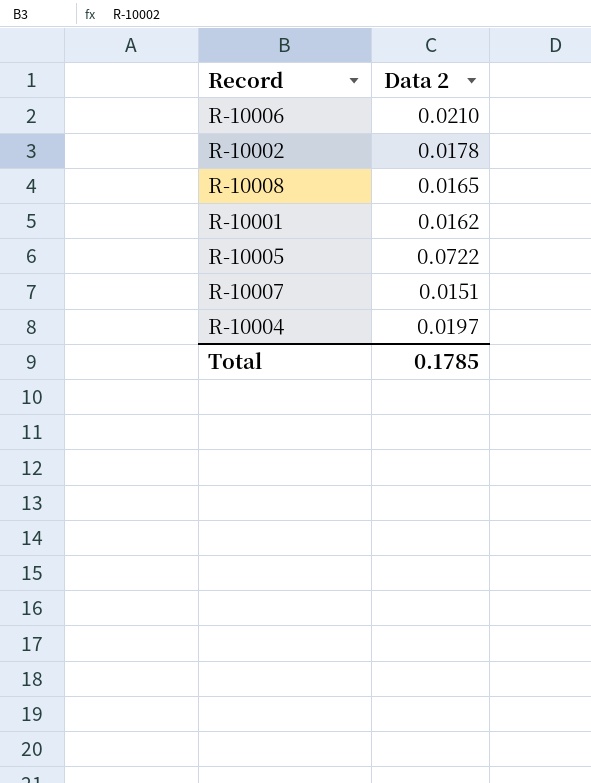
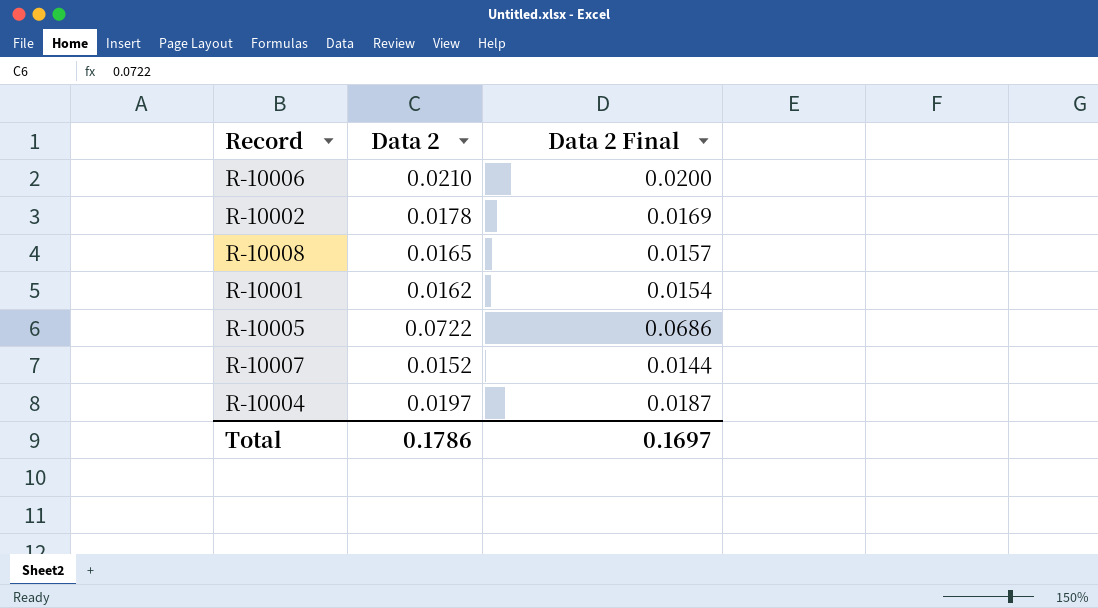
column Data 2 Final | formula: none -> [Data 2] * 0.95
R-10007 | Data 2: 0.0151 -> 0.0152
Total | Data 2: 0.1785 -> 0.1786

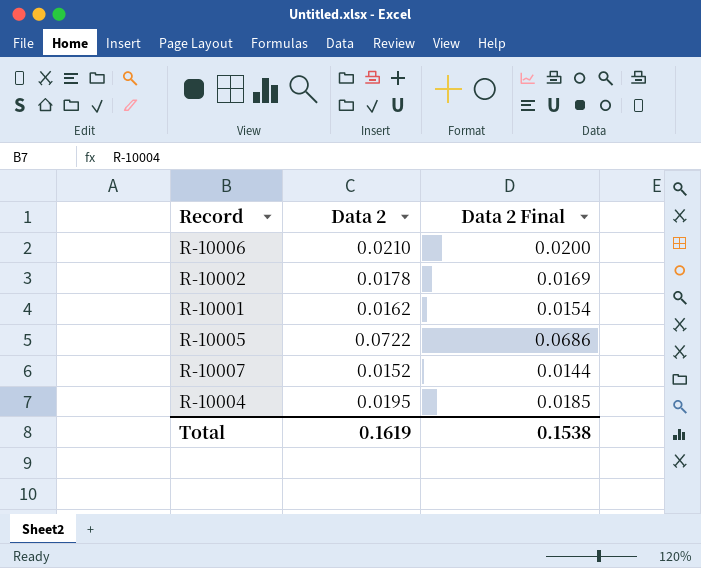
row R-10008: 0.0165 | 0.0157 -> none
R-10004 | Data 2: 0.0197 -> 0.0195
R-10004 | Data 2 Final: 0.0187 -> 0.0185
Total | Data 2: 0.1786 -> 0.1619
Total | Data 2 Final: 0.1697 -> 0.1538

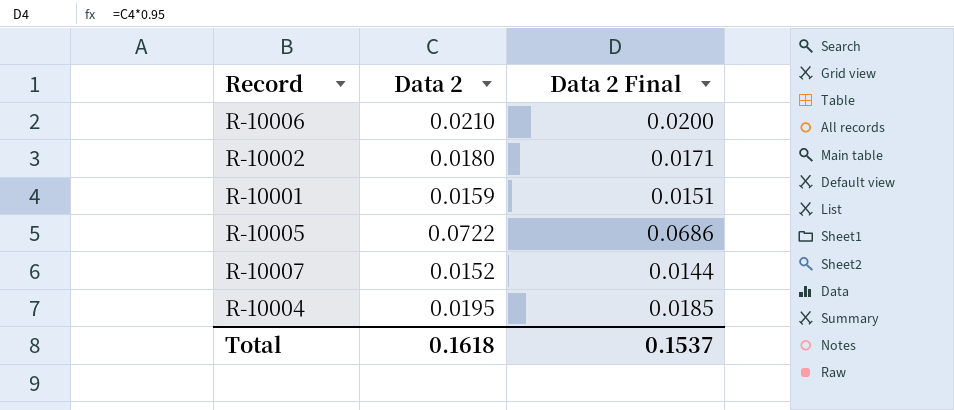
R-10002 | Data 2: 0.0178 -> 0.0180
R-10002 | Data 2 Final: 0.0169 -> 0.0171
R-10001 | Data 2: 0.0162 -> 0.0159
R-10001 | Data 2 Final: 0.0154 -> 0.0151
Total | Data 2: 0.1619 -> 0.1618
Total | Data 2 Final: 0.1538 -> 0.1537

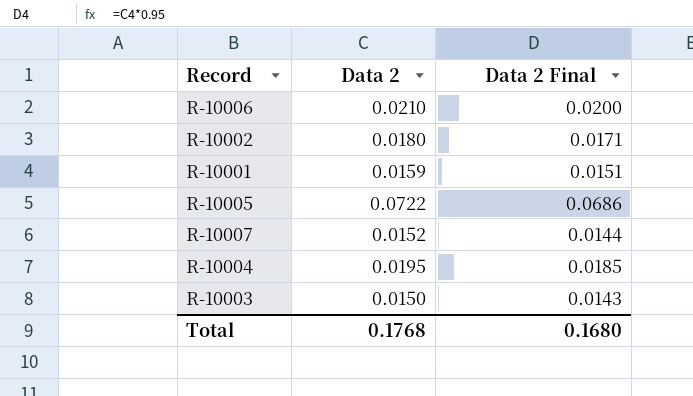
row R-10003: none -> 0.0150 | 0.0143
Total | Data 2: 0.1618 -> 0.1768
Total | Data 2 Final: 0.1537 -> 0.1680

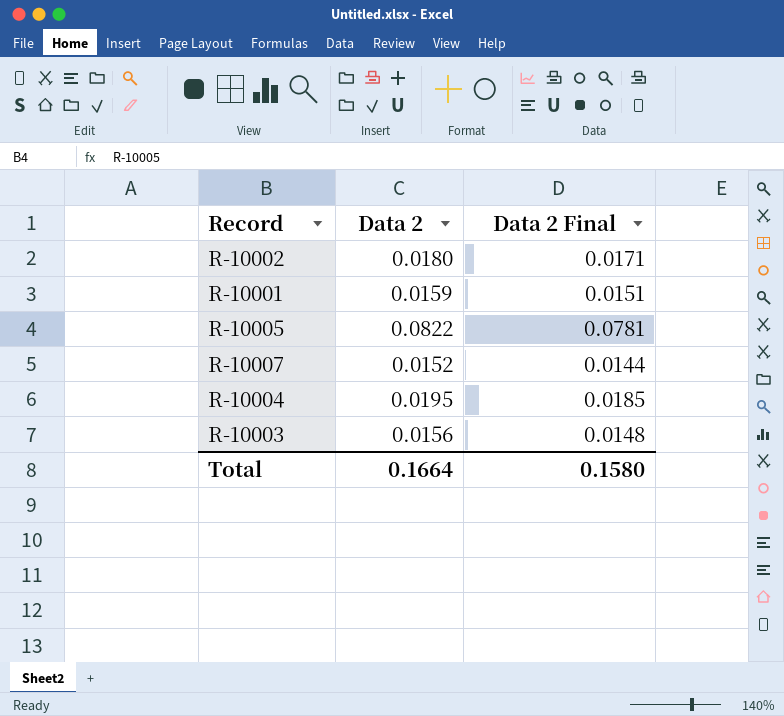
row R-10006: 0.0210 | 0.0200 -> none
R-10005 | Data 2: 0.0722 -> 0.0822
R-10005 | Data 2 Final: 0.0686 -> 0.0781
R-10003 | Data 2: 0.0150 -> 0.0156
R-10003 | Data 2 Final: 0.0143 -> 0.0148
Total | Data 2: 0.1768 -> 0.1664
Total | Data 2 Final: 0.1680 -> 0.1580

